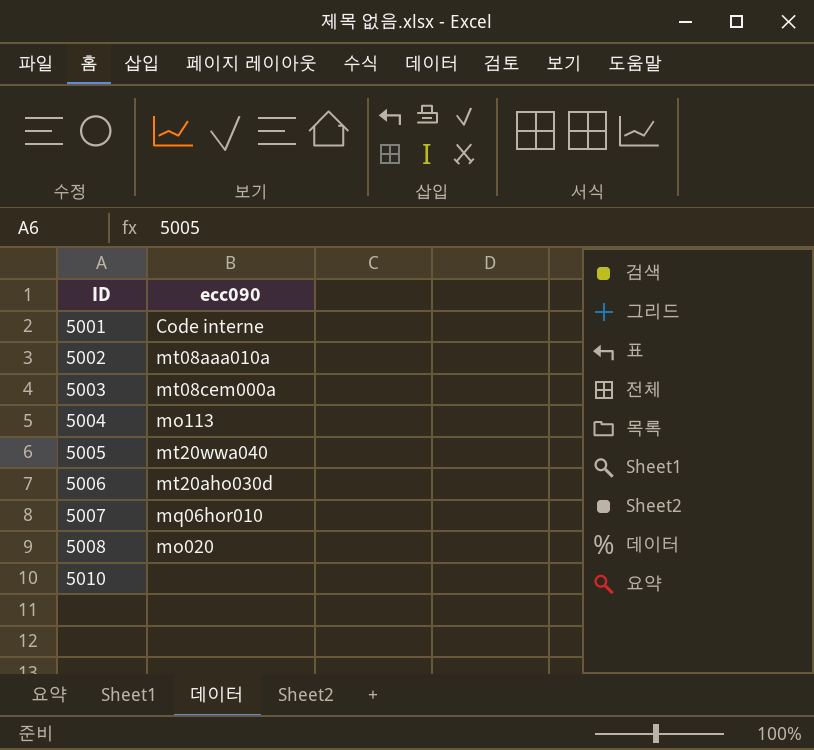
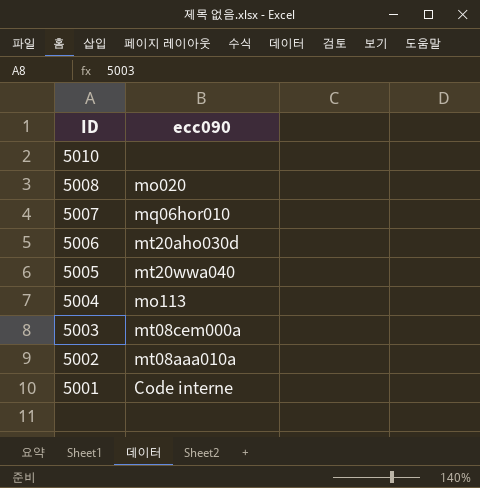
row order: ID ascending -> ID descending

